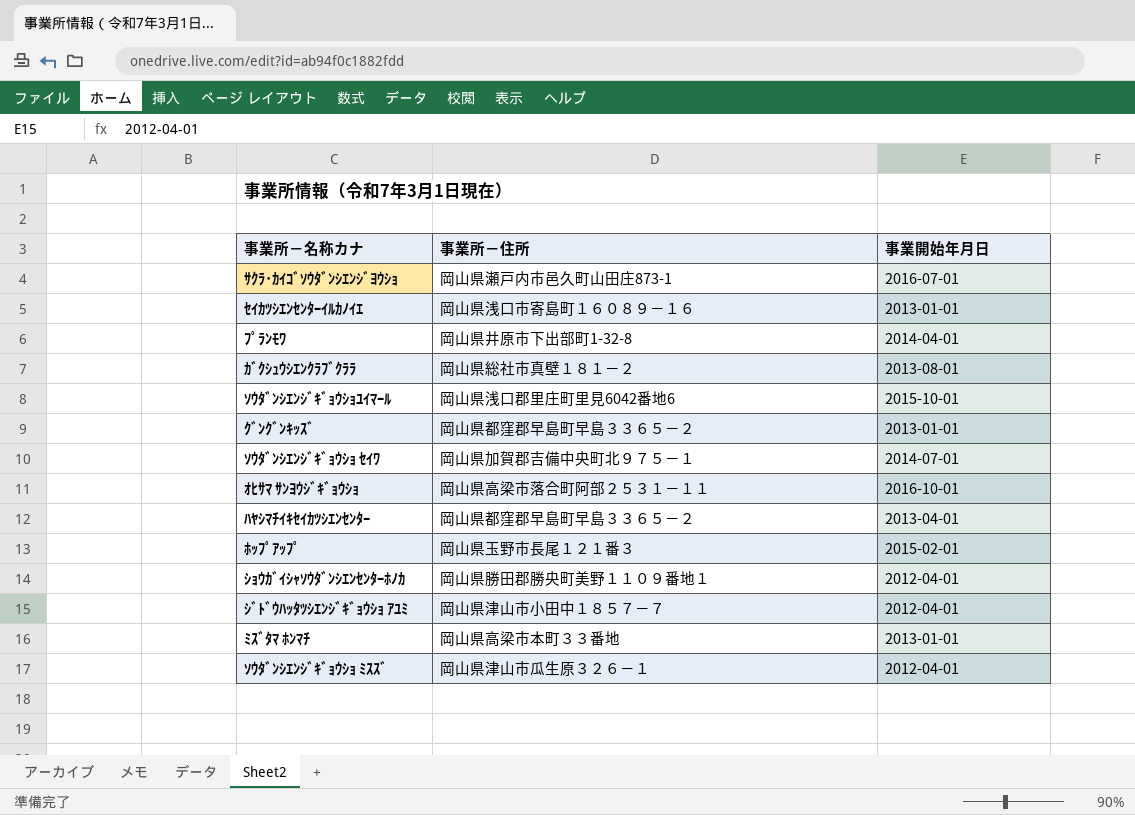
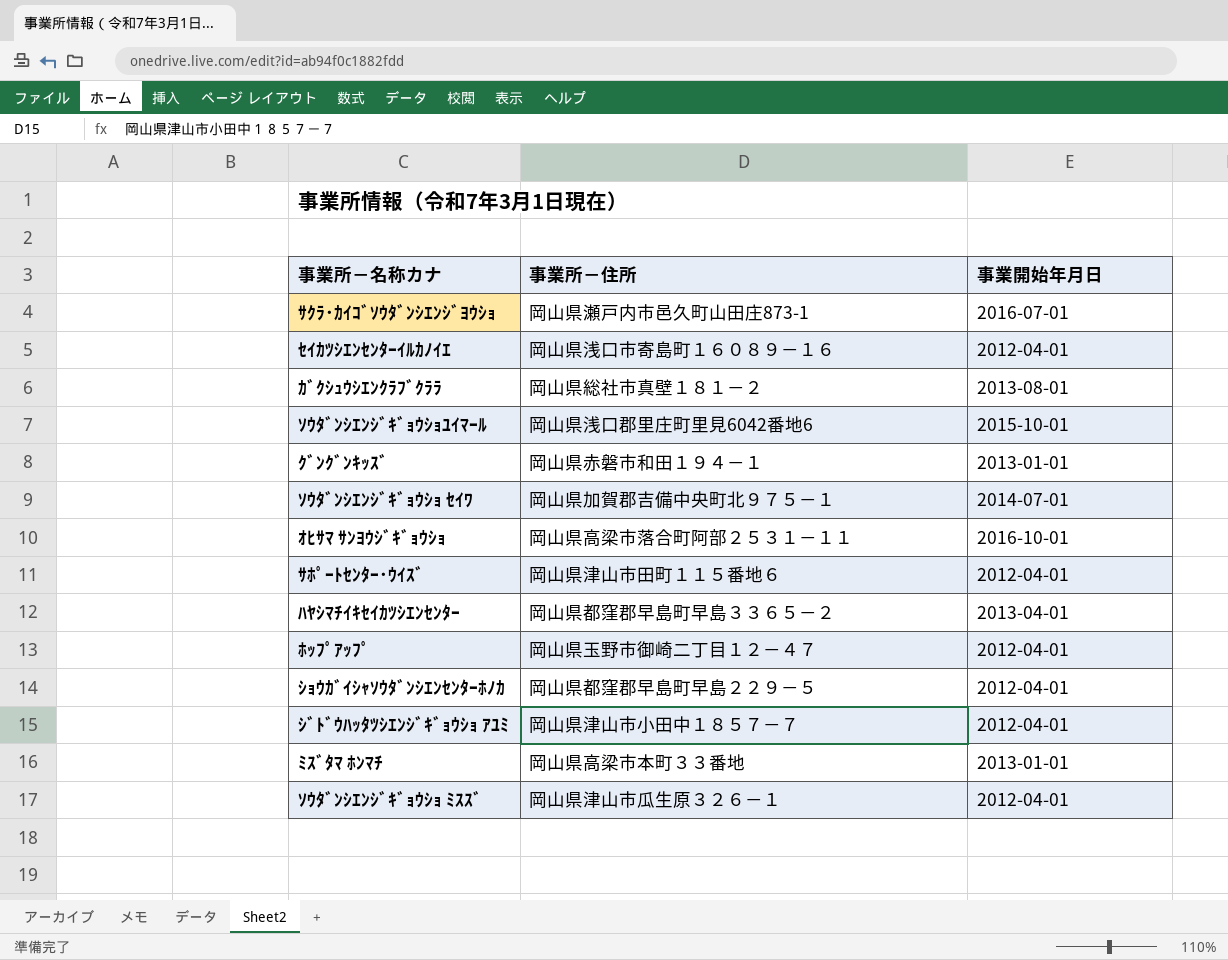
row ﾌﾟﾗﾝﾓﾜ: 岡山県井原市下出部町1-32-8 | 2014-04-01 -> none
ｾｲｶﾂｼｴﾝｾﾝﾀｰｲﾙｶﾉｲｴ | 事業開始年月日: 2013-01-01 -> 2012-04-01
ｸﾞﾝｸﾞﾝｷｯｽﾞ | 事業所－住所: 岡山県都窪郡早島町早島３３６５－２ -> 岡山県赤磐市和田１９４－１
row ｻﾎﾟｰﾄｾﾝﾀｰ･ｳｲｽﾞ: none -> 岡山県津山市田町１１５番地６ | 2012-04-01
ﾎｯﾌﾟｱｯﾌﾟ | 事業所－住所: 岡山県玉野市長尾１２１番３ -> 岡山県玉野市御崎二丁目１２－４７
ﾎｯﾌﾟｱｯﾌﾟ | 事業開始年月日: 2015-02-01 -> 2012-04-01
ｼｮｳｶﾞｲｼｬｿｳﾀﾞﾝｼｴﾝｾﾝﾀｰﾎﾉｶ | 事業所－住所: 岡山県勝田郡勝央町美野１１０９番地１ -> 岡山県都窪郡早島町早島２２９－５

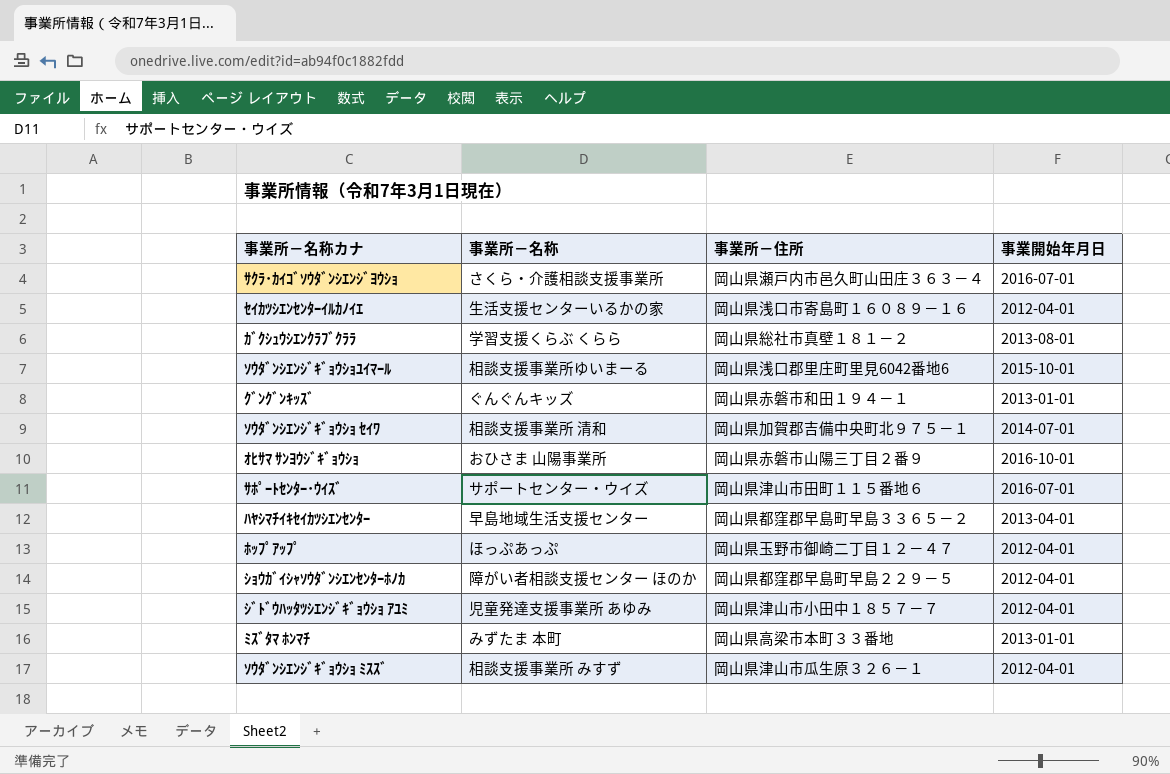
column 事業所－名称 | position: none -> 2
ｻｸﾗ･ｶｲｺﾞｿｳﾀﾞﾝｼｴﾝｼﾞﾖｳｼｮ | 事業所－住所: 岡山県瀬戸内市邑久町山田庄873-1 -> 岡山県瀬戸内市邑久町山田庄３６３－４
ｵﾋｻﾏ ｻﾝﾖｳｼﾞｷﾞｮｳｼｮ | 事業所－住所: 岡山県高梁市落合町阿部２５３１－１１ -> 岡山県赤磐市山陽三丁目２番９
ｻﾎﾟｰﾄｾﾝﾀｰ･ｳｲｽﾞ | 事業開始年月日: 2012-04-01 -> 2016-07-01

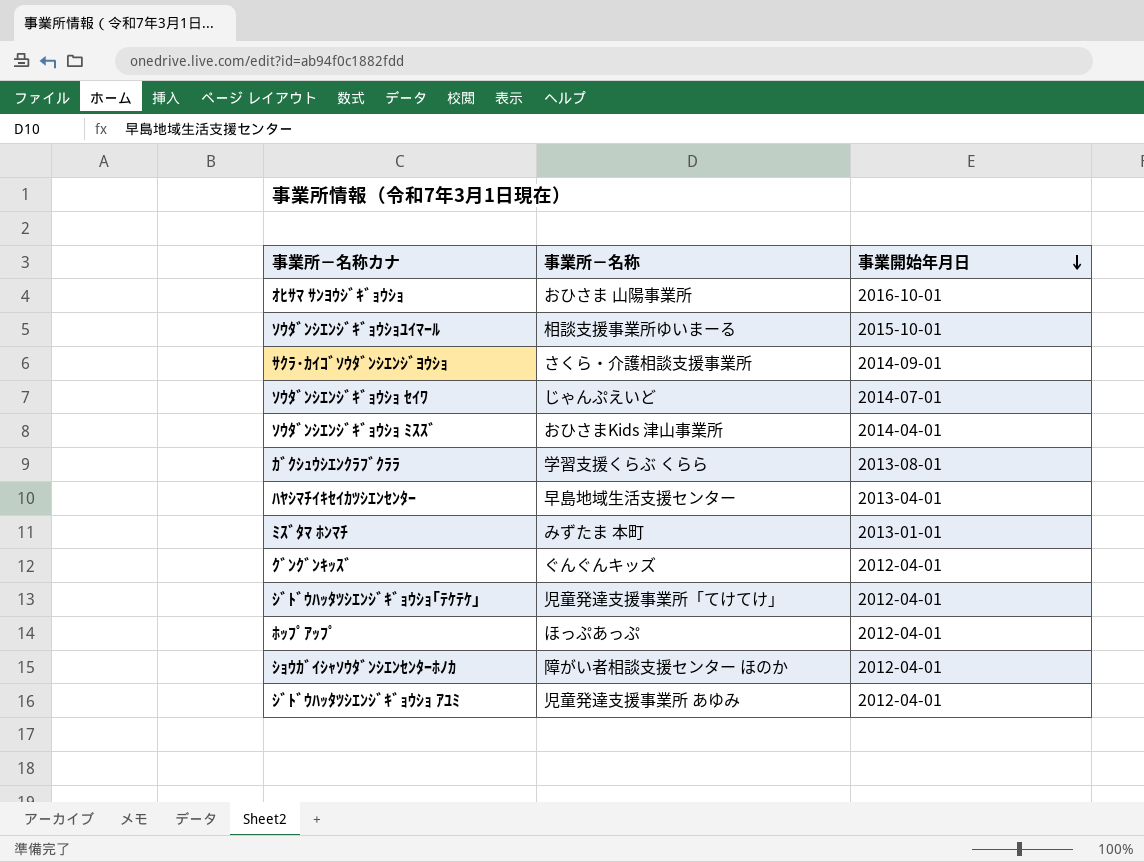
row order: none -> 事業開始年月日 descending
column 事業所－住所 | position: 3 -> none
row ｾｲｶﾂｼｴﾝｾﾝﾀｰｲﾙｶﾉｲｴ: 生活支援センターいるかの家 | 岡山県浅口市寄島町１６０８９－１６ | 2012-04-01 -> none
row ｻﾎﾟｰﾄｾﾝﾀｰ･ｳｲｽﾞ: サポートセンター・ウイズ | 岡山県津山市田町１１５番地６ | 2016-07-01 -> none
ｻｸﾗ･ｶｲｺﾞｿｳﾀﾞﾝｼｴﾝｼﾞﾖｳｼｮ | 事業開始年月日: 2016-07-01 -> 2014-09-01
ｿｳﾀﾞﾝｼｴﾝｼﾞｷﾞｮｳｼｮ ｾｲﾜ | 事業所－名称: 相談支援事業所 清和 -> じゃんぷえいど
ｿｳﾀﾞﾝｼｴﾝｼﾞｷﾞｮｳｼｮ ﾐｽｽﾞ | 事業所－名称: 相談支援事業所 みすず -> おひさまKids 津山事業所
ｿｳﾀﾞﾝｼｴﾝｼﾞｷﾞｮｳｼｮ ﾐｽｽﾞ | 事業開始年月日: 2012-04-01 -> 2014-04-01
ｸﾞﾝｸﾞﾝｷｯｽﾞ | 事業開始年月日: 2013-01-01 -> 2012-04-01
row ｼﾞﾄﾞｳﾊｯﾀﾂｼｴﾝｼﾞｷﾞｮｳｼｮ｢ﾃｹﾃｹ｣: none -> 児童発達支援事業所「てけてけ」 | 2012-04-01

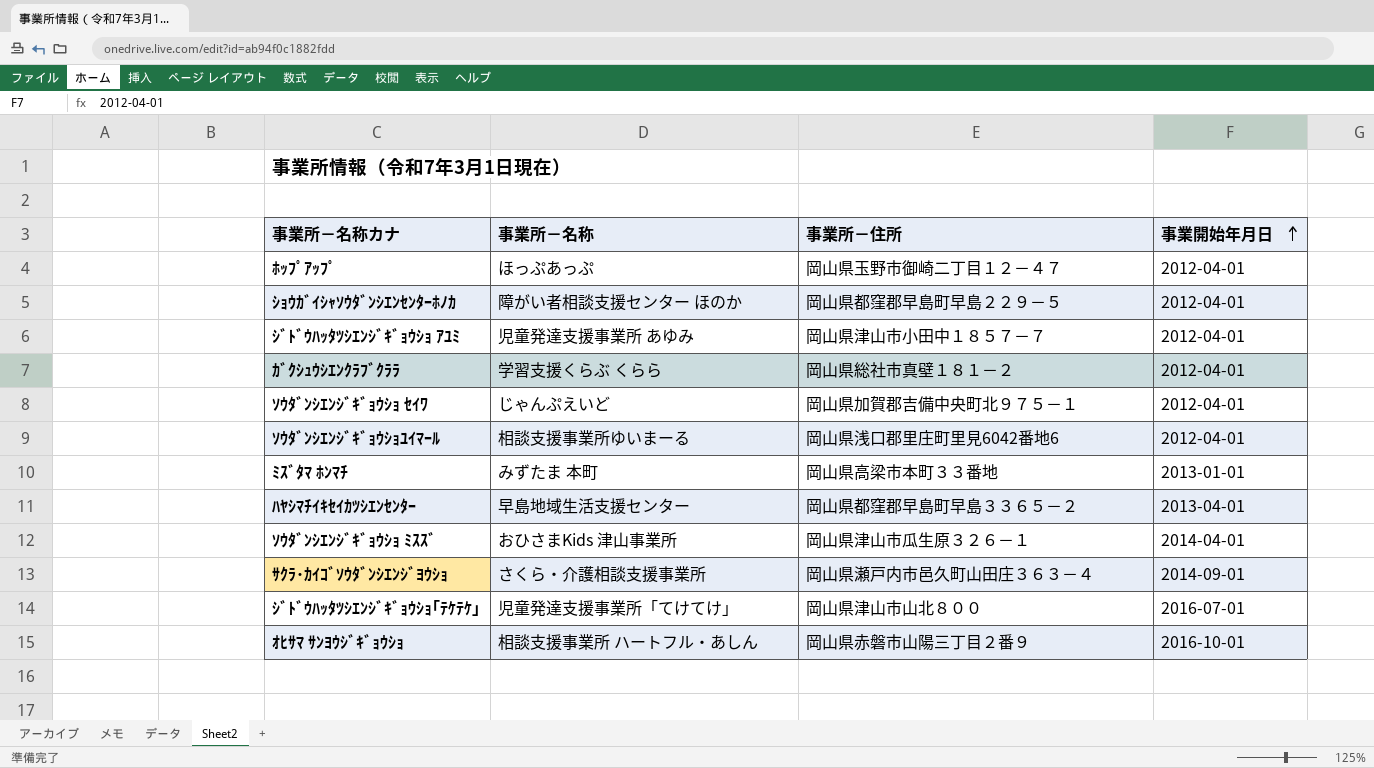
row order: 事業開始年月日 descending -> 事業開始年月日 ascending
column 事業所－住所 | position: none -> 3
row ｸﾞﾝｸﾞﾝｷｯｽﾞ: ぐんぐんキッズ | 2012-04-01 -> none
ｶﾞｸｼｭｳｼｴﾝｸﾗﾌﾞｸﾗﾗ | 事業開始年月日: 2013-08-01 -> 2012-04-01
ｿｳﾀﾞﾝｼｴﾝｼﾞｷﾞｮｳｼｮ ｾｲﾜ | 事業開始年月日: 2014-07-01 -> 2012-04-01
ｿｳﾀﾞﾝｼｴﾝｼﾞｷﾞｮｳｼｮﾕｲﾏｰﾙ | 事業開始年月日: 2015-10-01 -> 2012-04-01
ｼﾞﾄﾞｳﾊｯﾀﾂｼｴﾝｼﾞｷﾞｮｳｼｮ｢ﾃｹﾃｹ｣ | 事業開始年月日: 2012-04-01 -> 2016-07-01
ｵﾋｻﾏ ｻﾝﾖｳｼﾞｷﾞｮｳｼｮ | 事業所－名称: おひさま 山陽事業所 -> 相談支援事業所 ハートフル・あしん

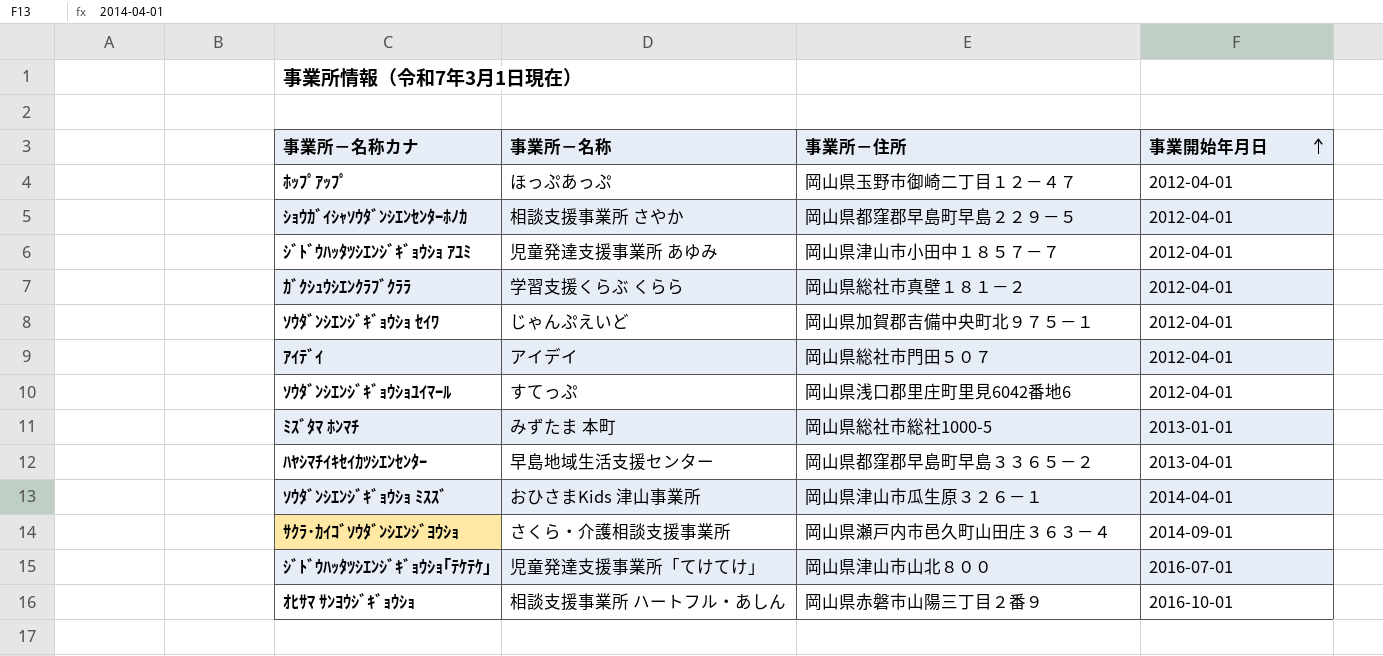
ｼｮｳｶﾞｲｼｬｿｳﾀﾞﾝｼｴﾝｾﾝﾀｰﾎﾉｶ | 事業所－名称: 障がい者相談支援センター ほのか -> 相談支援事業所 さやか
row ｱｲﾃﾞｲ: none -> アイデイ | 岡山県総社市門田５０７ | 2012-04-01
ｿｳﾀﾞﾝｼｴﾝｼﾞｷﾞｮｳｼｮﾕｲﾏｰﾙ | 事業所－名称: 相談支援事業所ゆいまーる -> すてっぷ
ﾐｽﾞﾀﾏ ﾎﾝﾏﾁ | 事業所－住所: 岡山県高梁市本町３３番地 -> 岡山県総社市総社1000-5

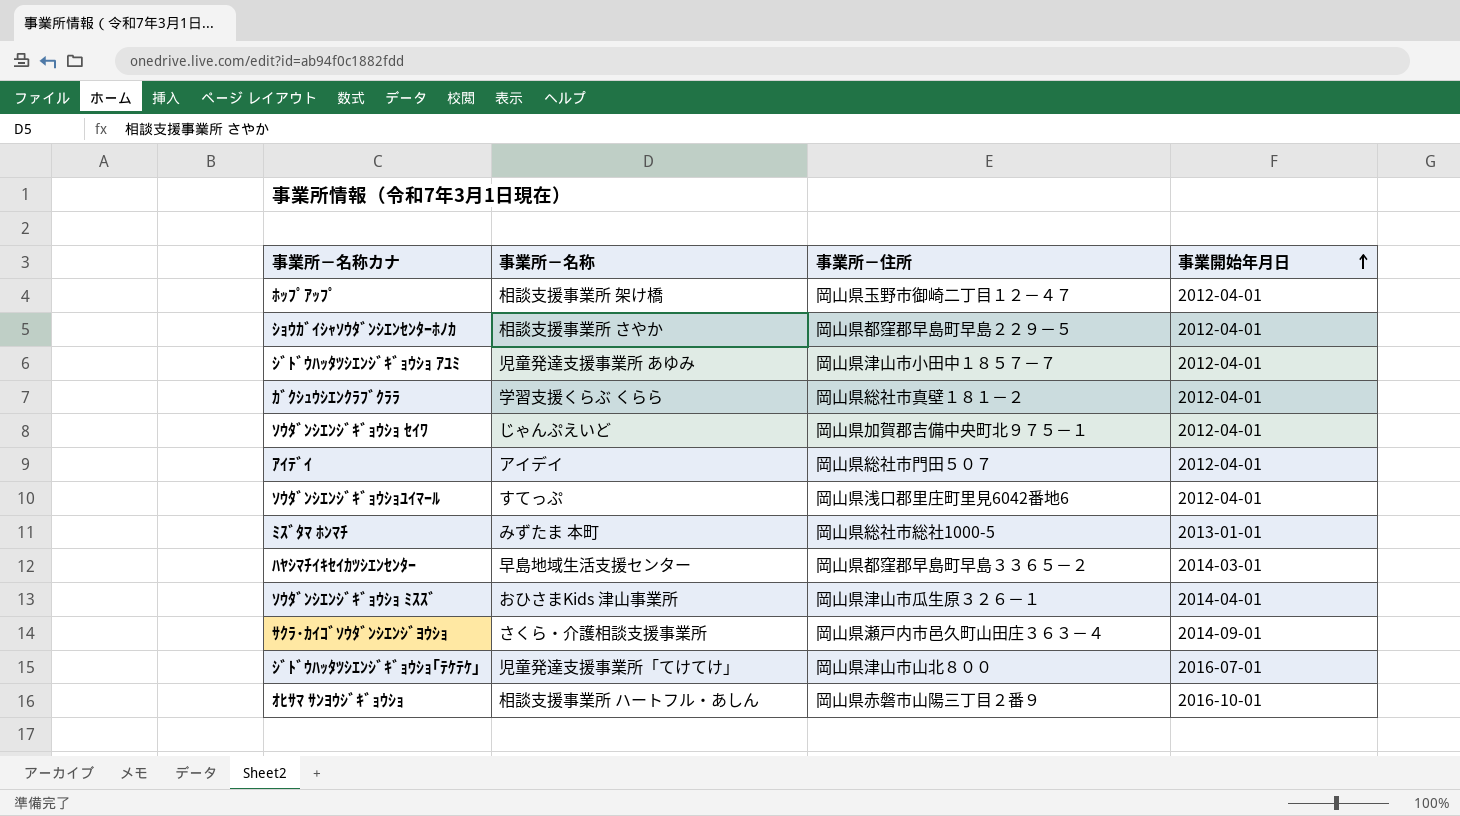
ﾎｯﾌﾟｱｯﾌﾟ | 事業所－名称: ほっぷあっぷ -> 相談支援事業所 架け橋
ﾊﾔｼﾏﾁｲｷｾｲｶﾂｼｴﾝｾﾝﾀｰ | 事業開始年月日: 2013-04-01 -> 2014-03-01

